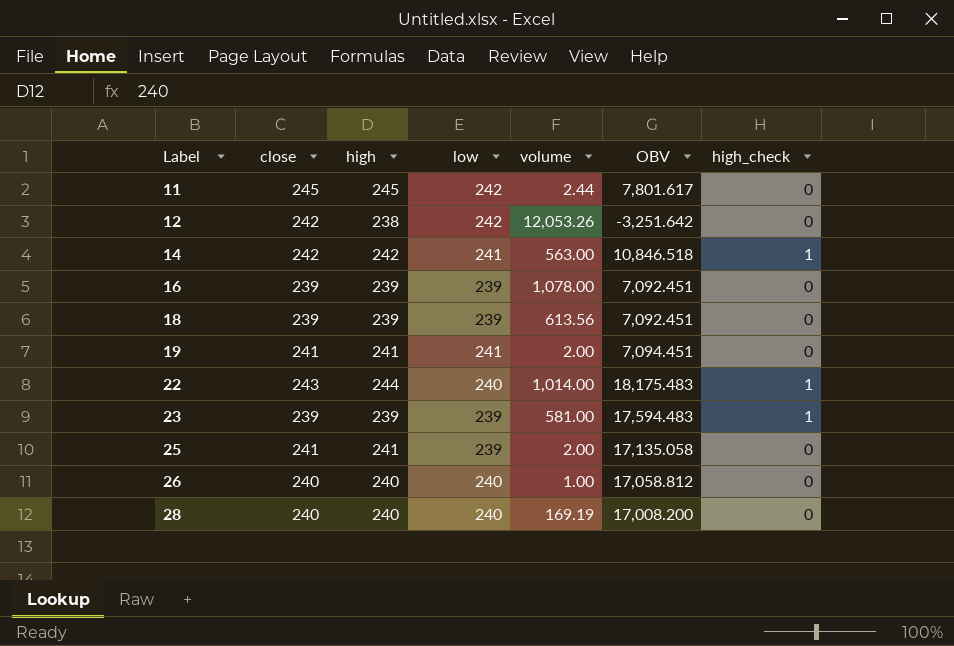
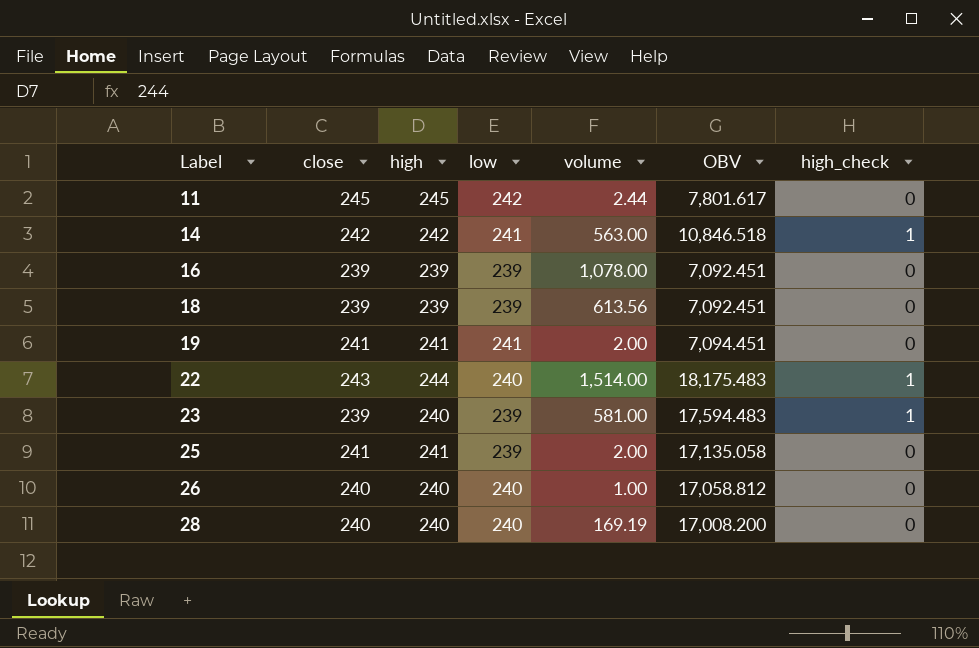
row 12: 242 | 238 | 242 | 12,053.26 | -3,251.642 | 0 -> none
22 | volume: 1,014.00 -> 1,514.00
23 | high: 239 -> 240

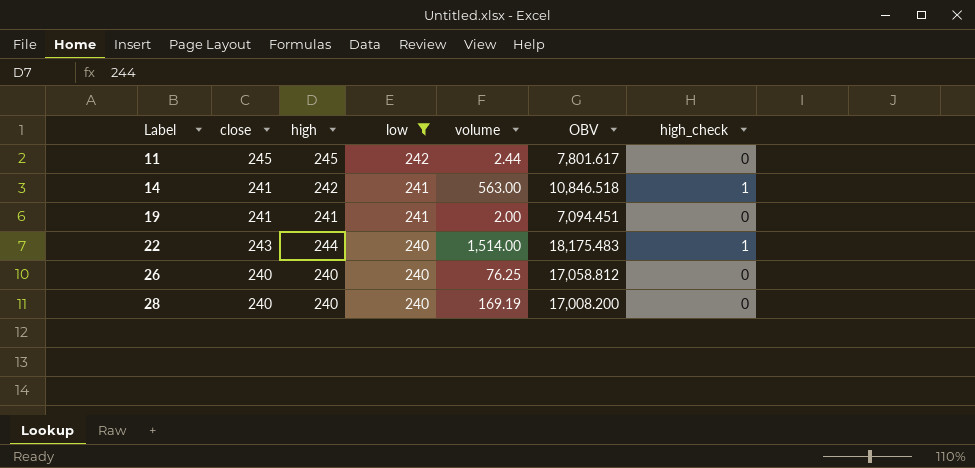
filter: none -> low != 239
14 | close: 242 -> 241
26 | volume: 1.00 -> 76.25

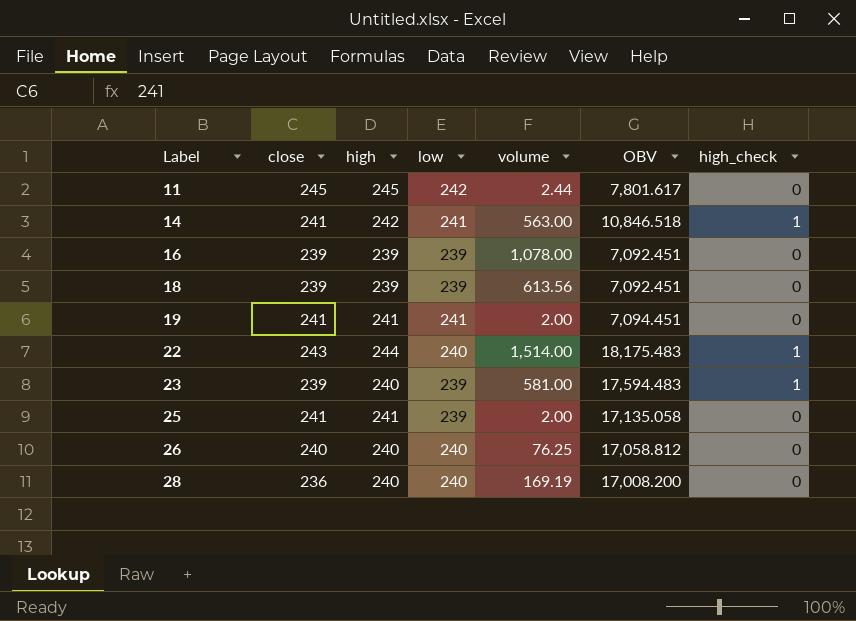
filter: low != 239 -> none
28 | close: 240 -> 236

